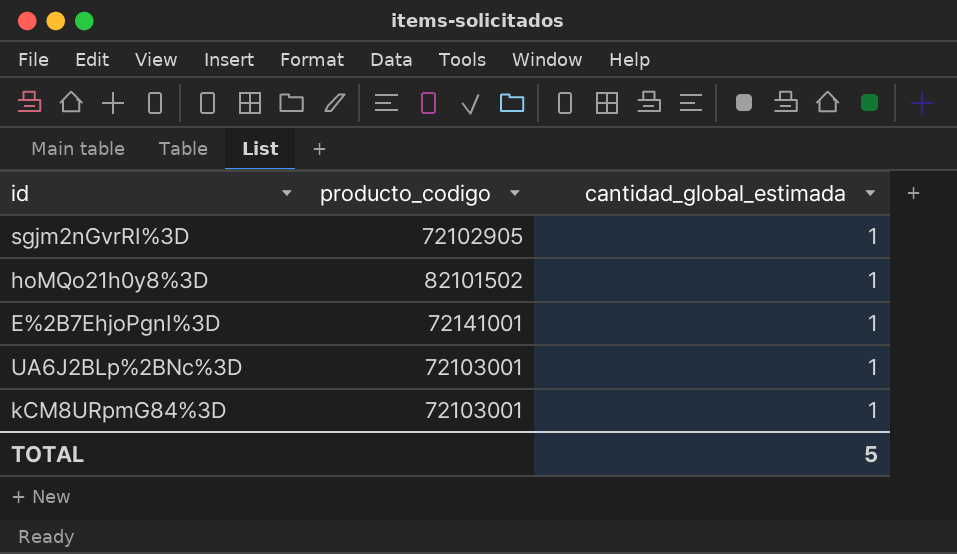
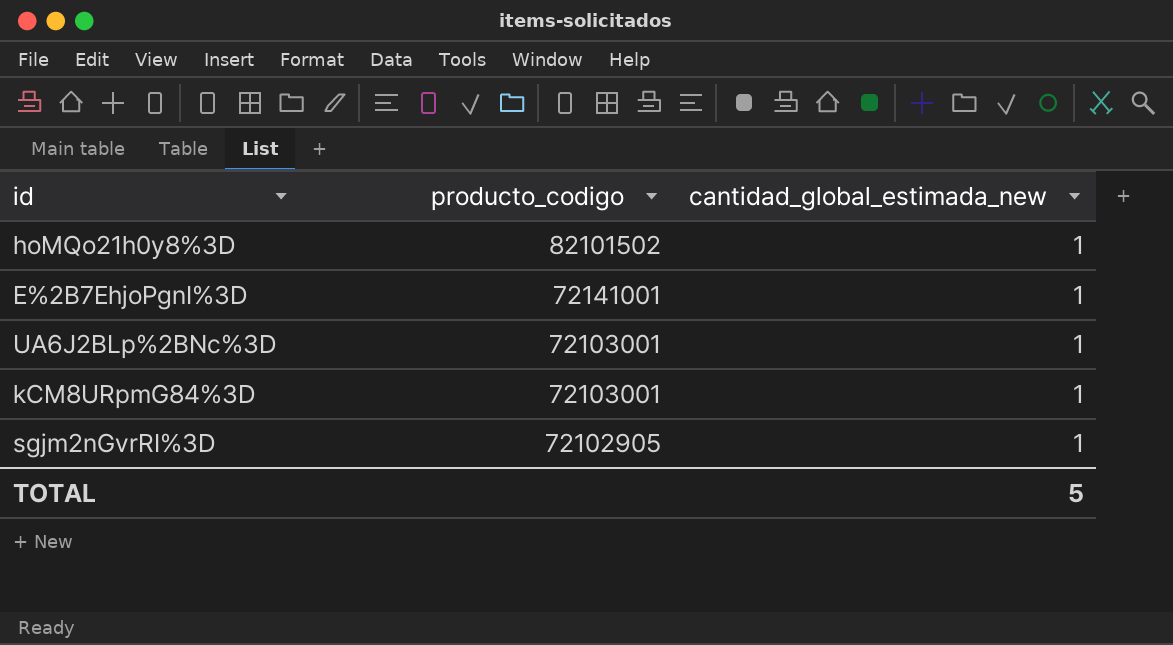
row order: none -> producto_codigo descending
column name: cantidad_global_estimada -> cantidad_global_estimada_new

